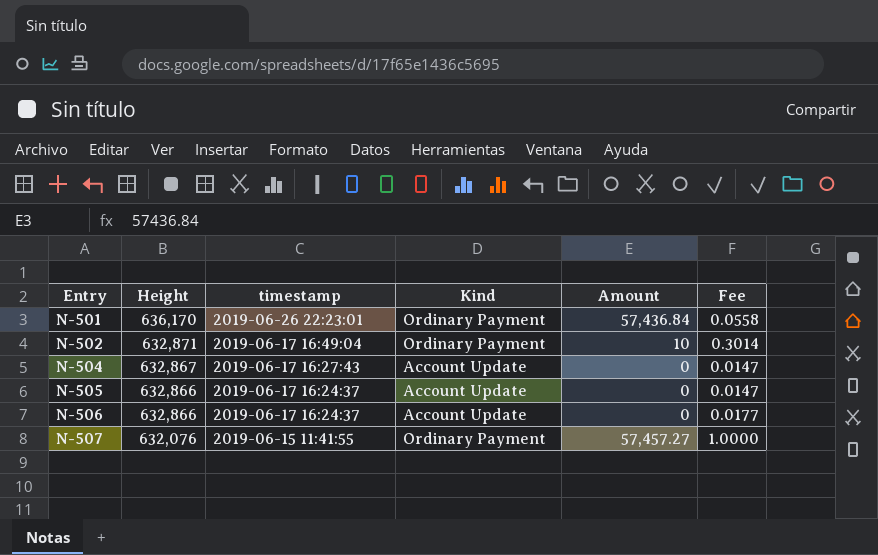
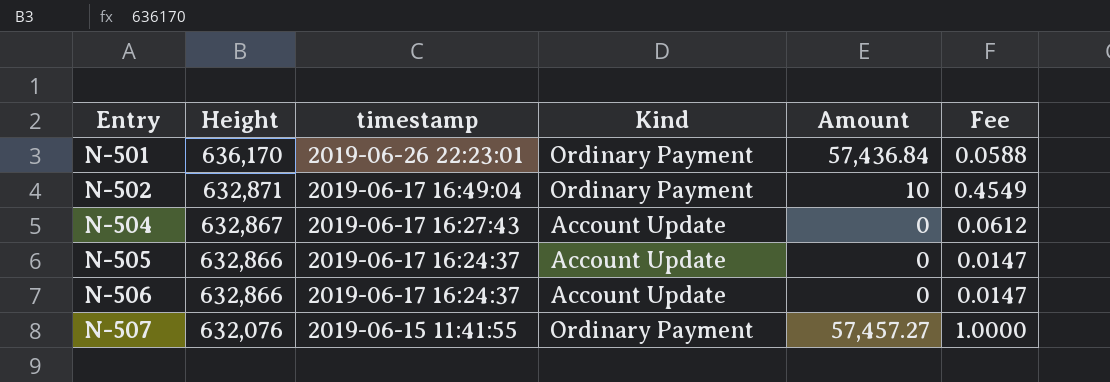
N-501 | Fee: 0.0558 -> 0.0588
N-502 | Fee: 0.3014 -> 0.4549
N-504 | Fee: 0.0147 -> 0.0612
N-506 | Fee: 0.0177 -> 0.0147

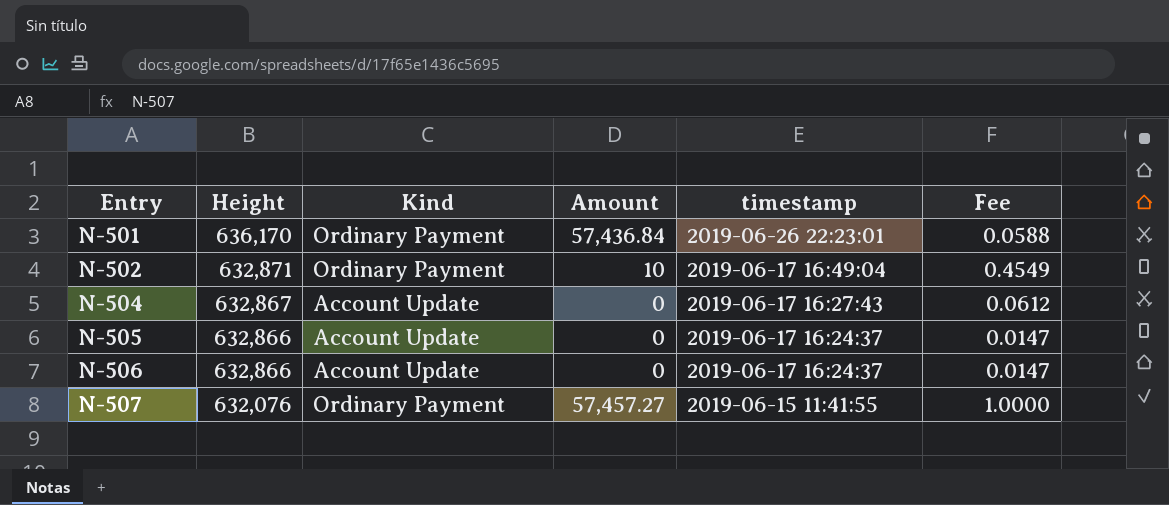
column timestamp | position: 3 -> 5

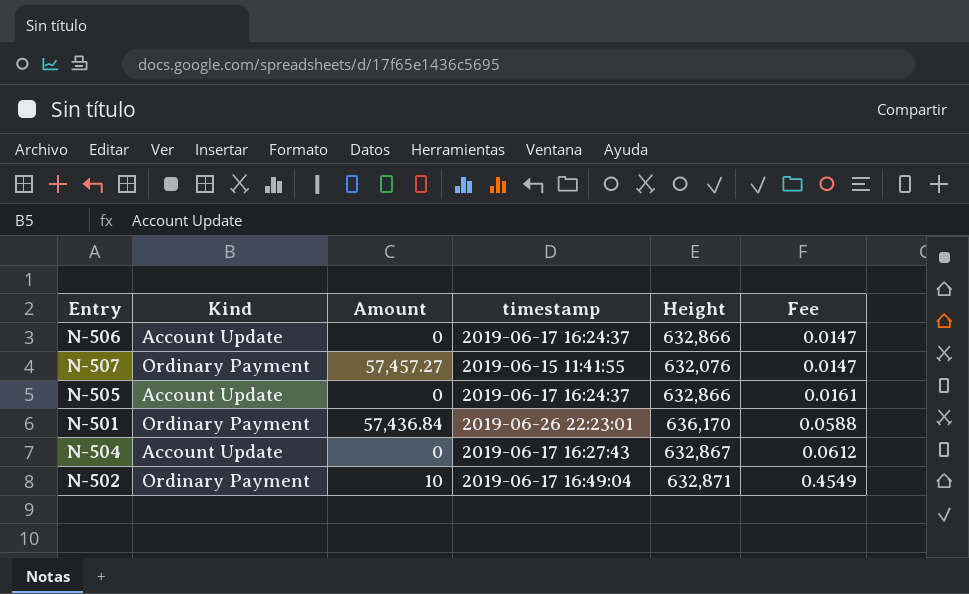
row order: Entry ascending -> Fee ascending
column Height | position: 2 -> 5
N-507 | Fee: 1.0000 -> 0.0147
N-505 | Fee: 0.0147 -> 0.0161

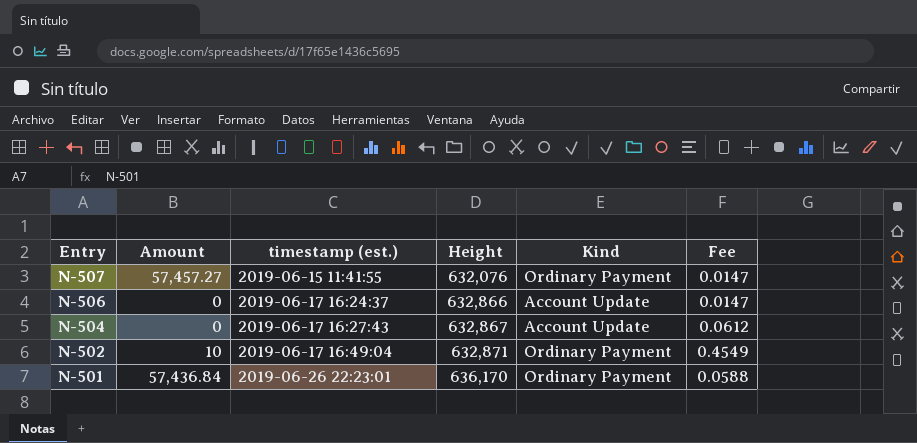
row order: Fee ascending -> Entry descending
column name: timestamp -> timestamp (est.)
column Kind | position: 2 -> 5
row N-505: Account Update | 0 | 2019-06-17 16:24:37 | 632,866 | 0.0161 -> none

